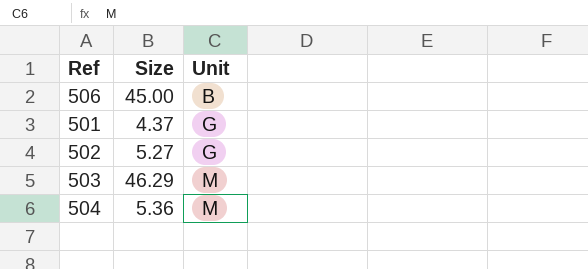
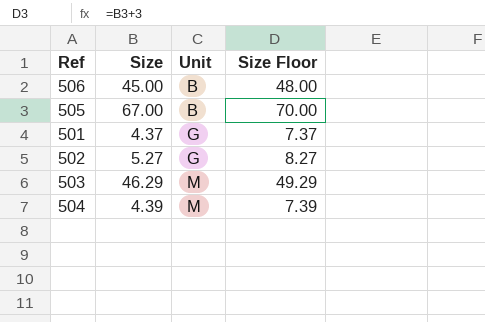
column Size Floor | formula: none -> [Size] + 3
row 505: none -> 67.00 | B | 70.00
504 | Size: 5.36 -> 4.39

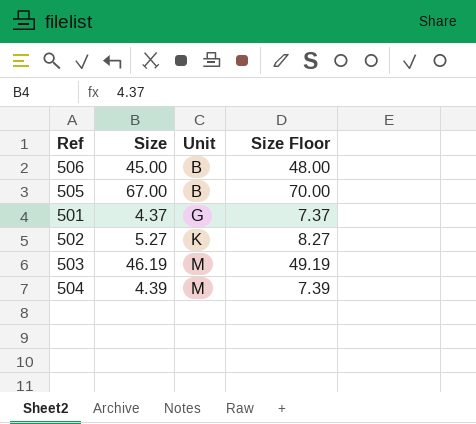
502 | Unit: G -> K
503 | Size: 46.29 -> 46.19
503 | Size Floor: 49.29 -> 49.19

